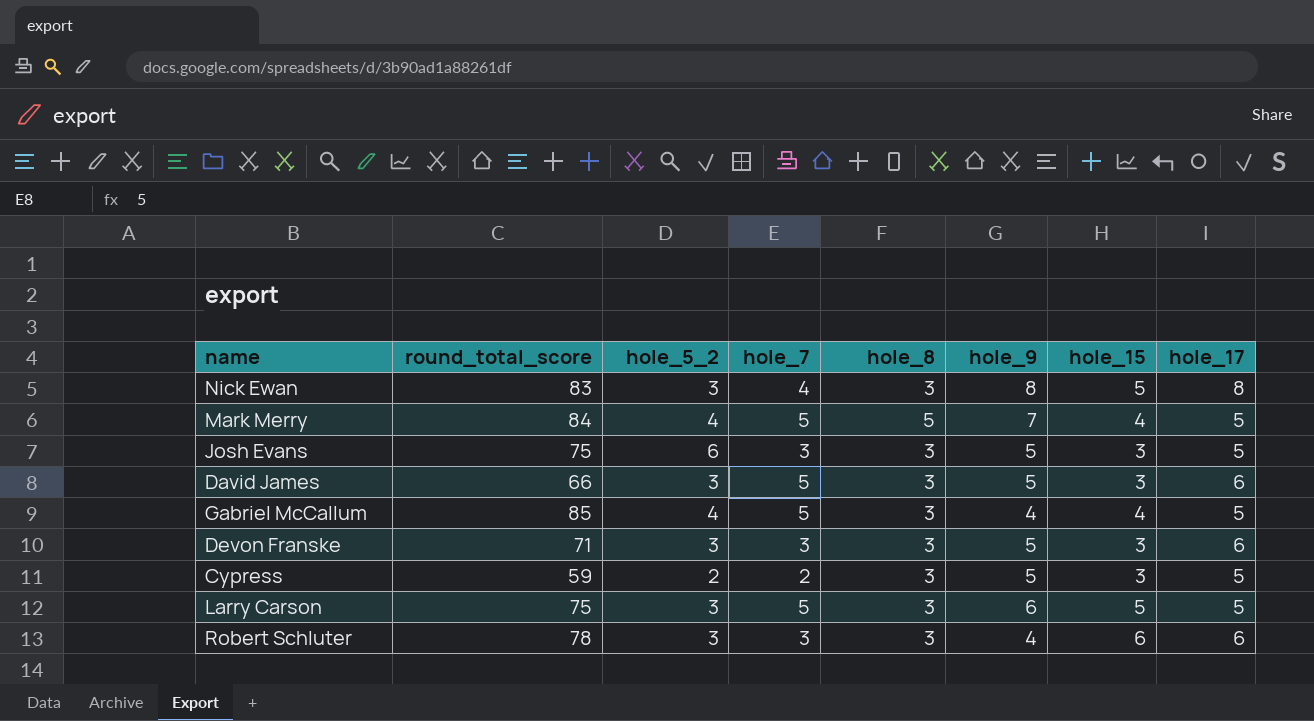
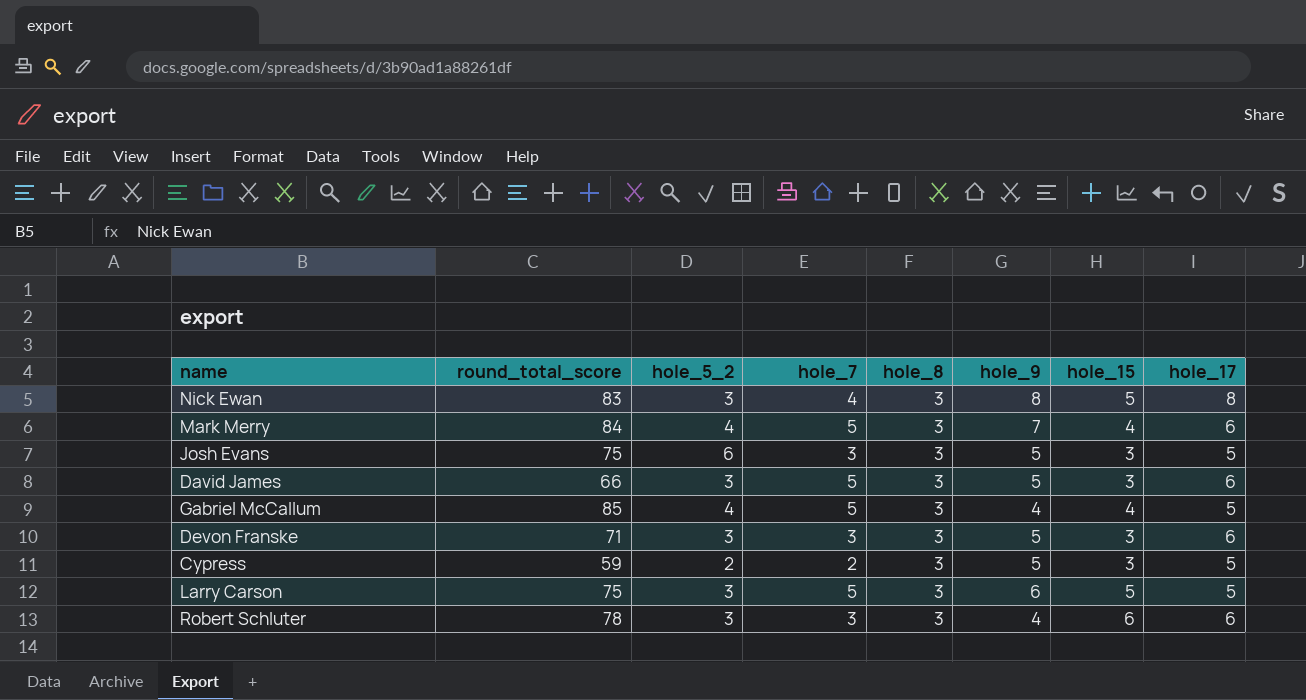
Mark Merry | hole_8: 5 -> 3
Mark Merry | hole_17: 5 -> 6

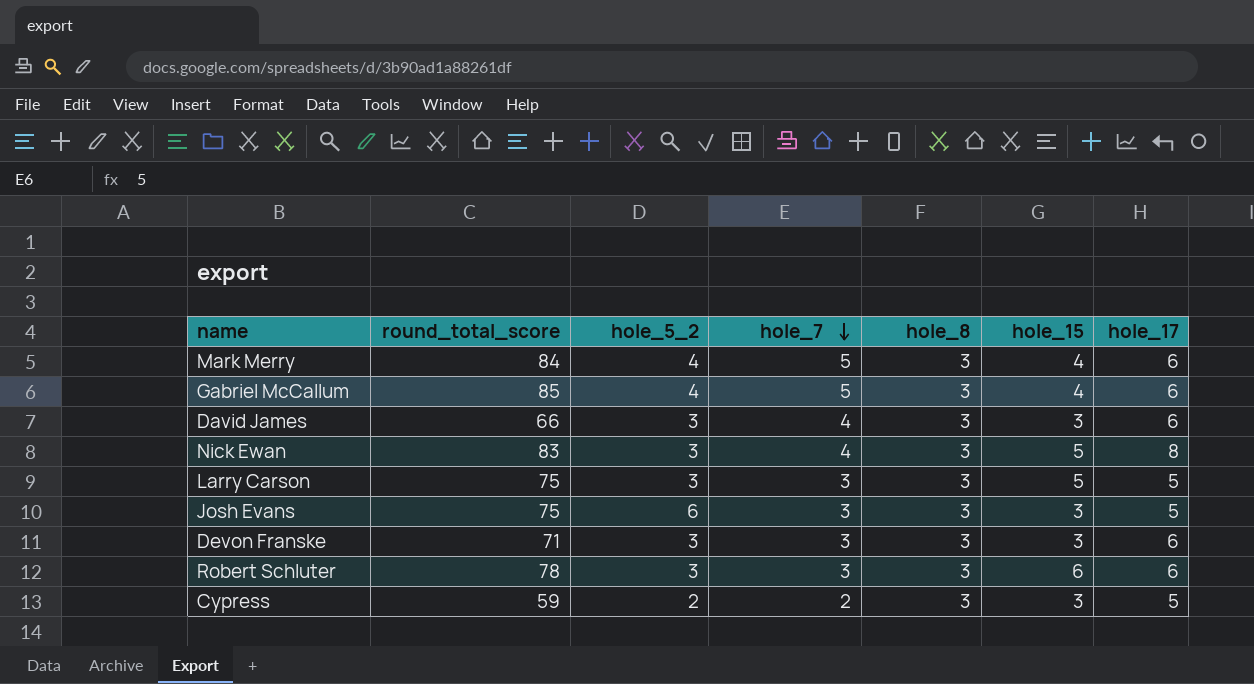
row order: none -> hole_7 descending
column hole_9 | position: 6 -> none
Gabriel McCallum | hole_17: 5 -> 6
David James | hole_7: 5 -> 4
Larry Carson | hole_7: 5 -> 3

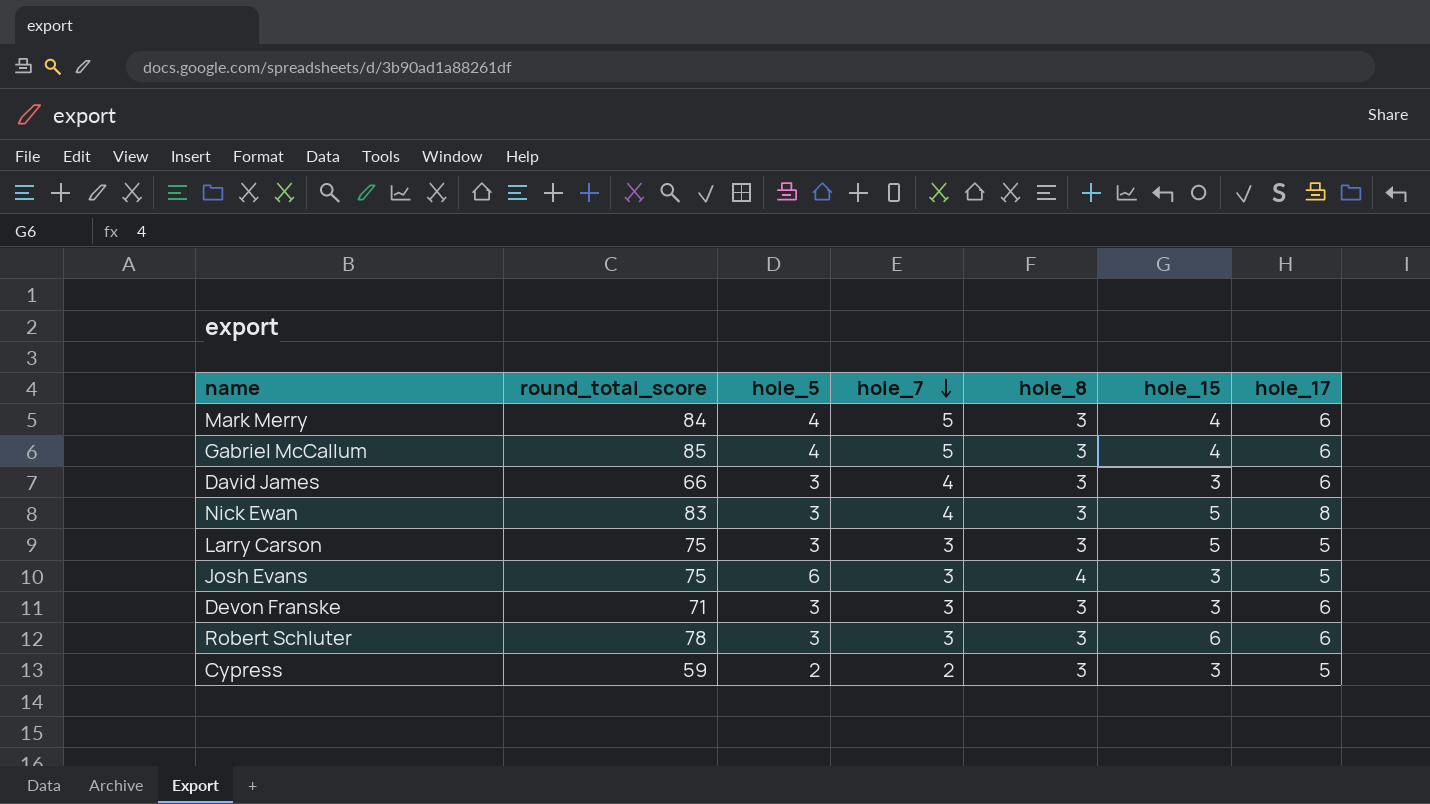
column name: hole_5_2 -> hole_5
Josh Evans | hole_8: 3 -> 4

